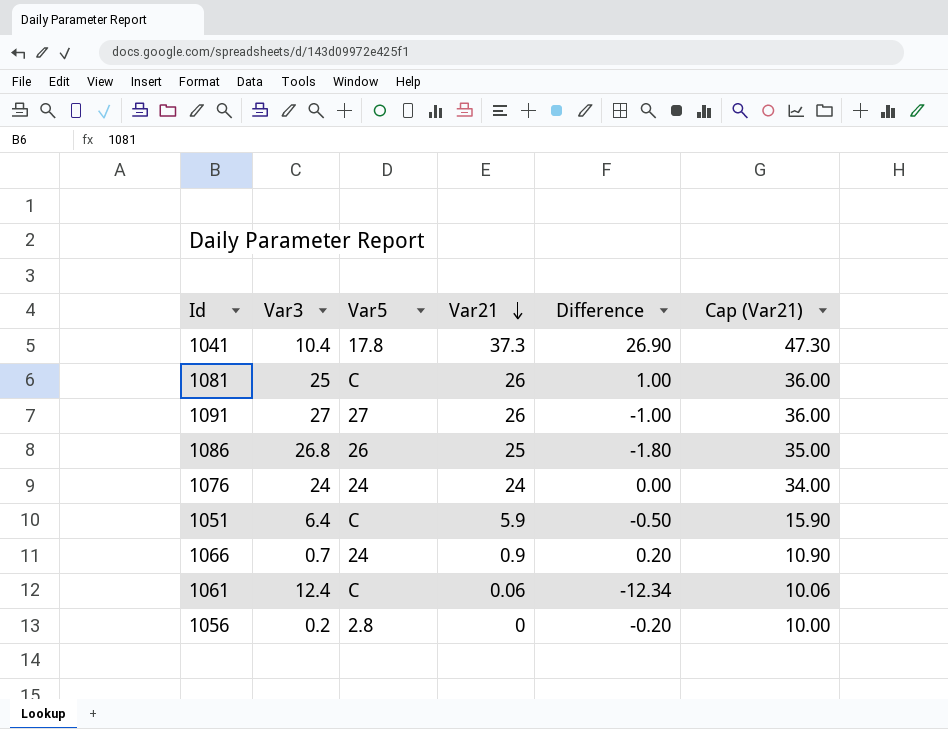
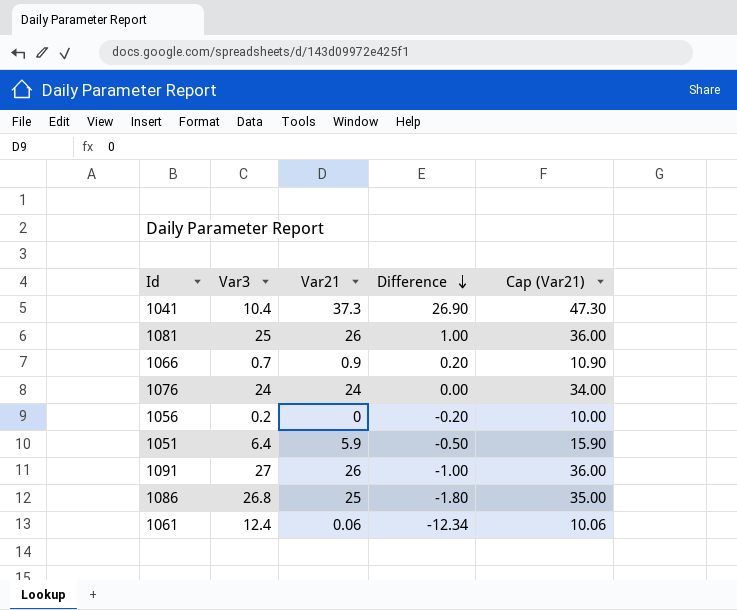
row order: Var21 descending -> Difference descending
column Var5 | position: 3 -> none

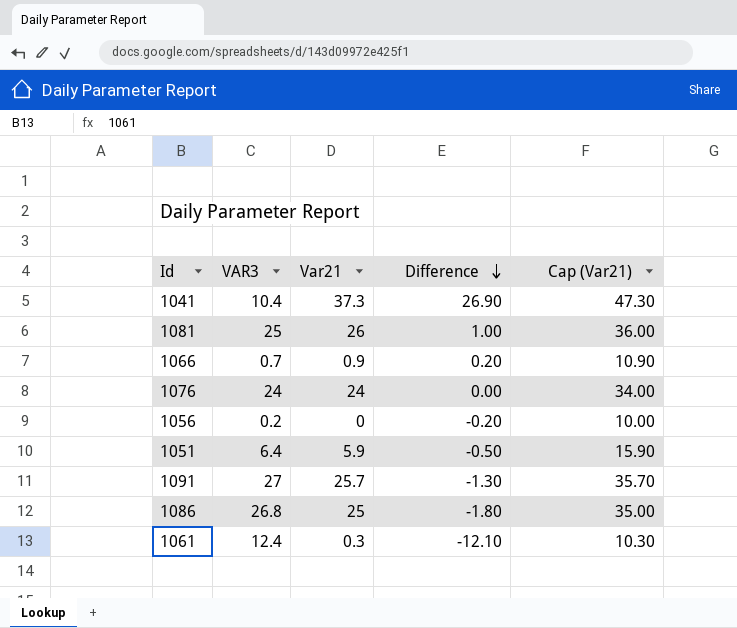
column name: Var3 -> VAR3
1091 | Var21: 26 -> 25.7
1091 | Difference: -1.00 -> -1.30
1091 | Cap (Var21): 36.00 -> 35.70
1061 | Var21: 0.06 -> 0.3
1061 | Difference: -12.34 -> -12.10
1061 | Cap (Var21): 10.06 -> 10.30

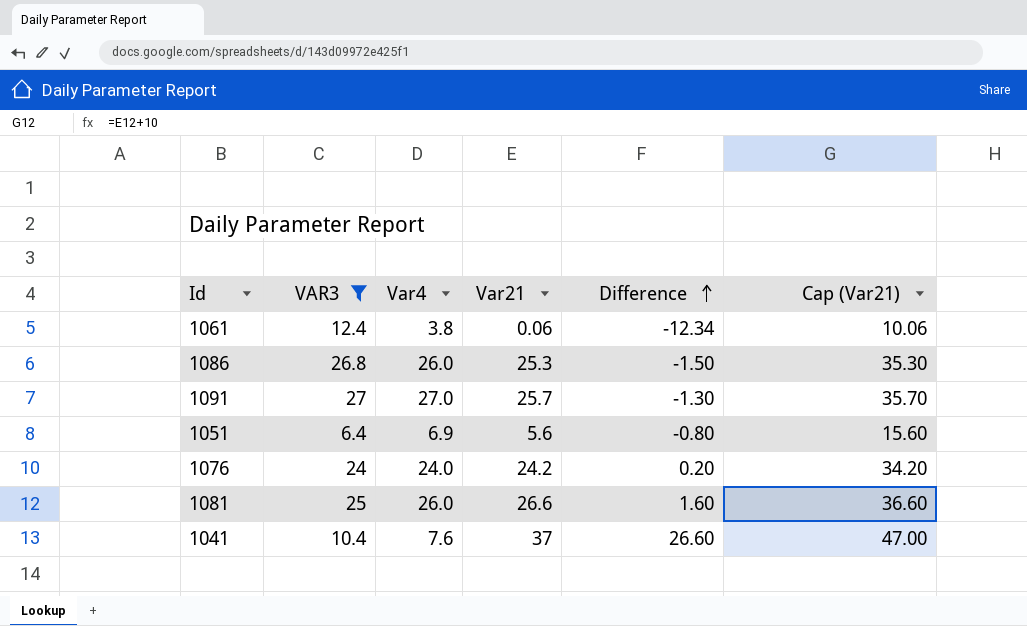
filter: none -> VAR3 >= 6.4
row order: Difference descending -> Difference ascending
column Var4 | position: none -> 3
1061 | Var21: 0.3 -> 0.06
1061 | Difference: -12.10 -> -12.34
1061 | Cap (Var21): 10.30 -> 10.06
1086 | Var21: 25 -> 25.3
1086 | Difference: -1.80 -> -1.50
1086 | Cap (Var21): 35.00 -> 35.30
1051 | Var21: 5.9 -> 5.6
1051 | Difference: -0.50 -> -0.80
1051 | Cap (Var21): 15.90 -> 15.60
1076 | Var21: 24 -> 24.2
1076 | Difference: 0.00 -> 0.20
1076 | Cap (Var21): 34.00 -> 34.20
1081 | Var21: 26 -> 26.6
1081 | Difference: 1.00 -> 1.60
1081 | Cap (Var21): 36.00 -> 36.60
1041 | Var21: 37.3 -> 37
1041 | Difference: 26.90 -> 26.60
1041 | Cap (Var21): 47.30 -> 47.00

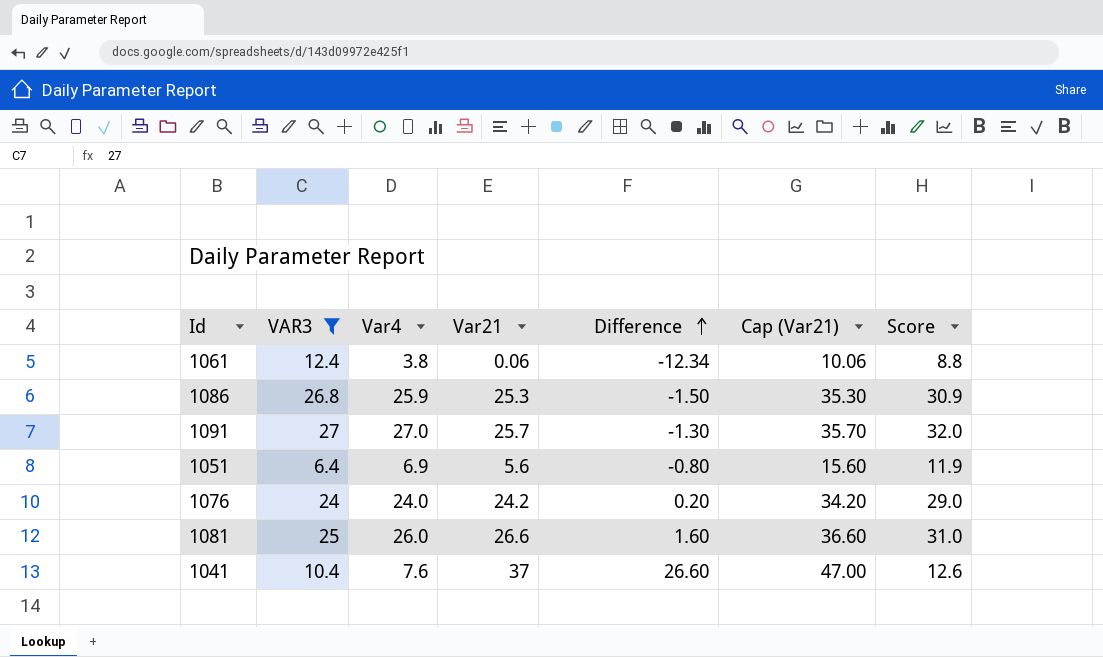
column Score | formula: none -> [Var4] + 5
1086 | Var4: 26.0 -> 25.9

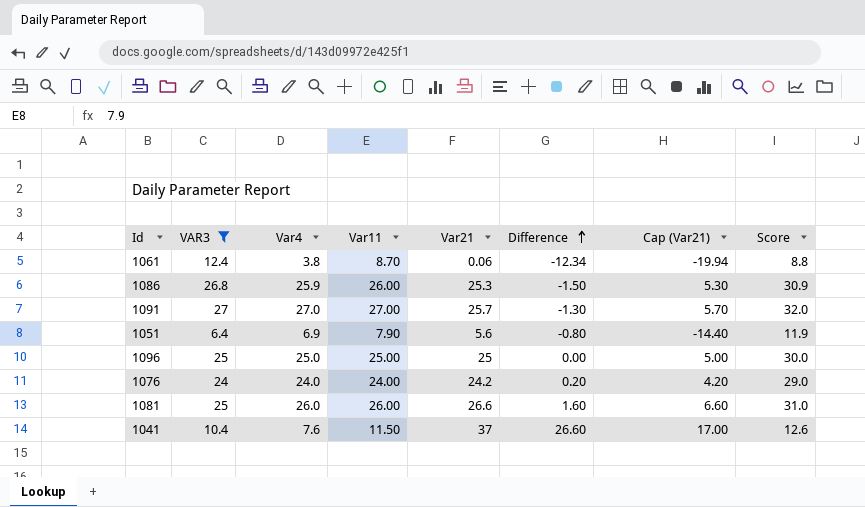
column Var11 | position: none -> 4
column Cap (Var21) | formula: [Var21] + 10 -> [Var21] - 20
row 1096: none -> 25 | 25.0 | 25.00 | 25 | 0.00 | 5.00 | 30.0

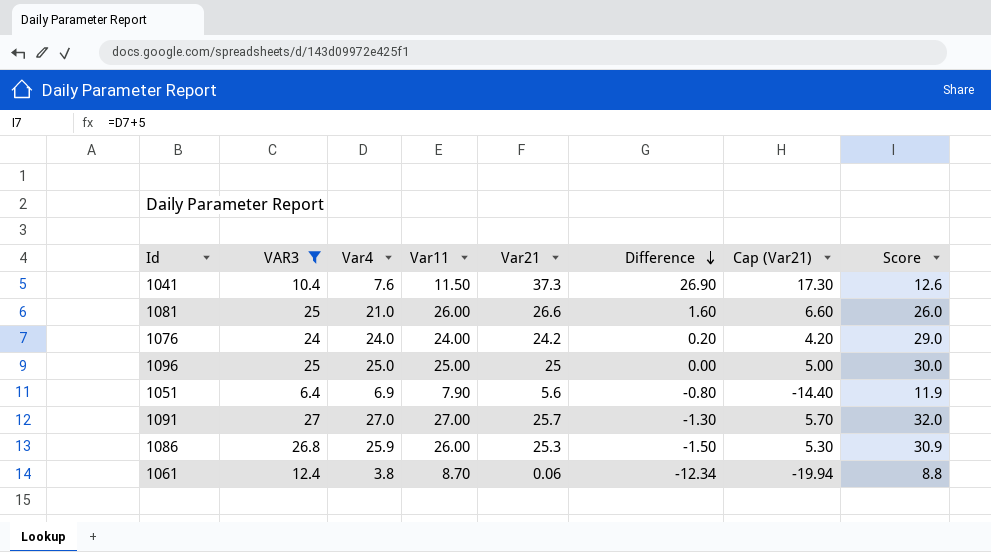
row order: Difference ascending -> Difference descending
1041 | Var21: 37 -> 37.3
1041 | Difference: 26.60 -> 26.90
1041 | Cap (Var21): 17.00 -> 17.30
1081 | Var4: 26.0 -> 21.0
1081 | Score: 31.0 -> 26.0

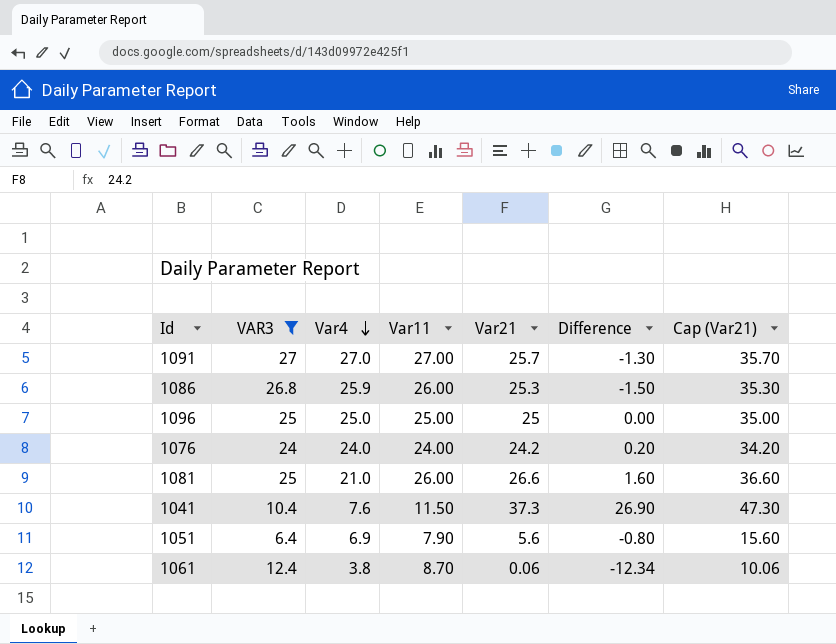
row order: Difference descending -> Var4 descending
column Score | formula: [Var4] + 5 -> none
column Cap (Var21) | formula: [Var21] - 20 -> [Var21] + 10

